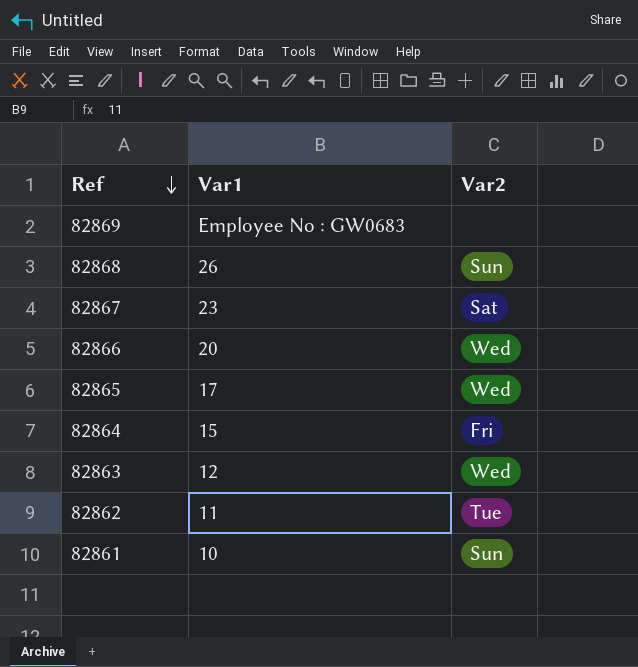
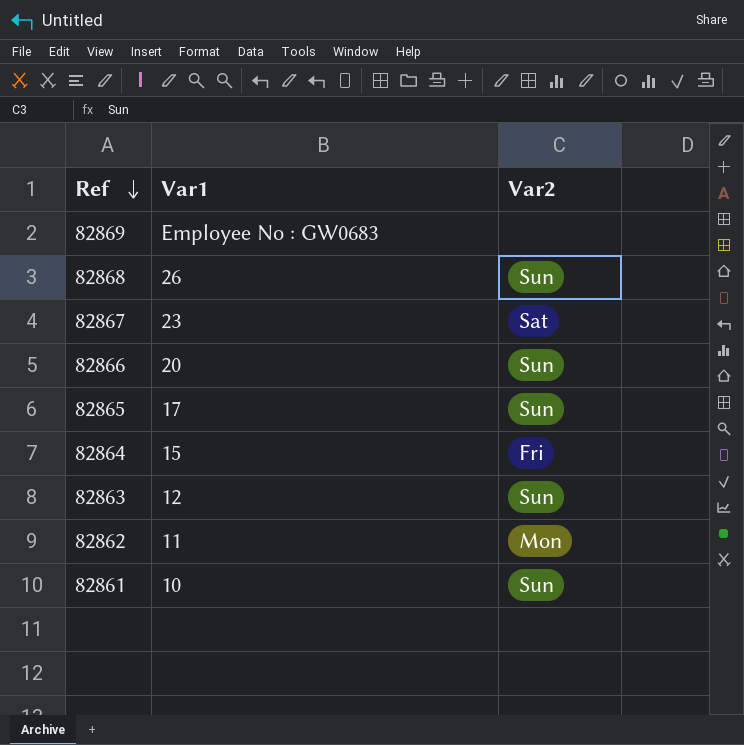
82866 | Var2: Wed -> Sun
82865 | Var2: Wed -> Sun
82863 | Var2: Wed -> Sun
82862 | Var2: Tue -> Mon

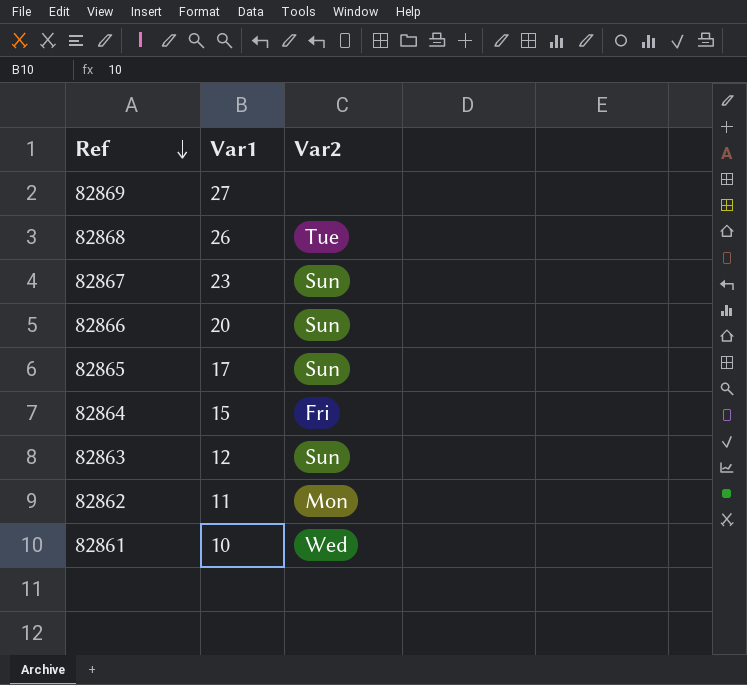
82869 | Var1: Employee No : GW0683 -> 27
82868 | Var2: Sun -> Tue
82867 | Var2: Sat -> Sun
82861 | Var2: Sun -> Wed

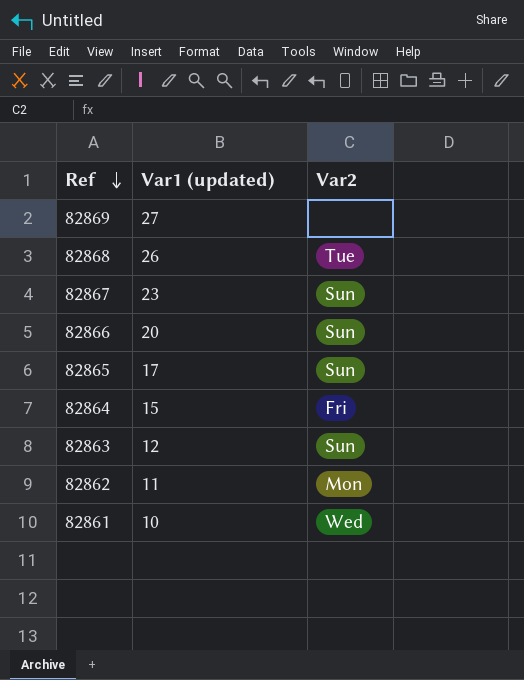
column name: Var1 -> Var1 (updated)

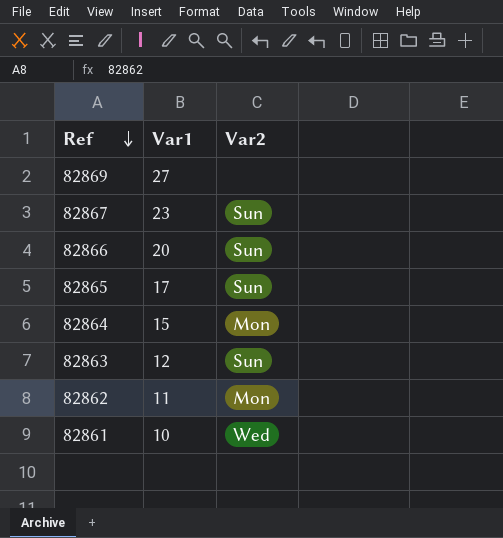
column name: Var1 (updated) -> Var1
row 82868: 26 | Tue -> none
82864 | Var2: Fri -> Mon

